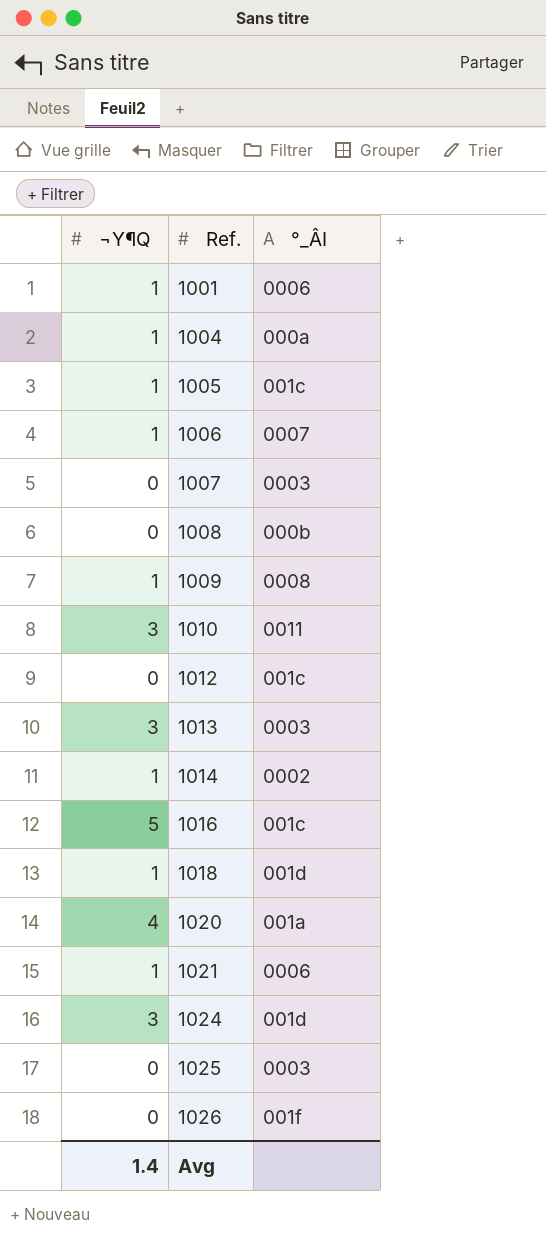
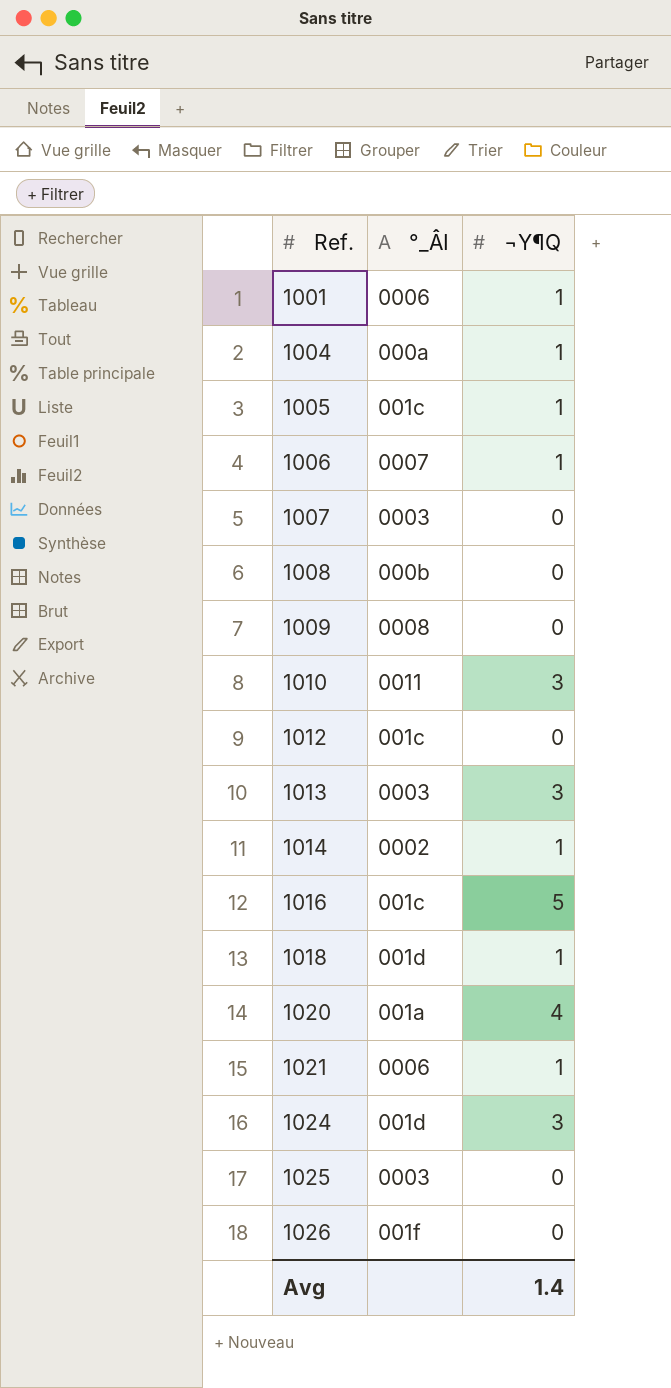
column ¬Y¶Q | position: 1 -> 3
1009 | ¬Y¶Q: 1 -> 0

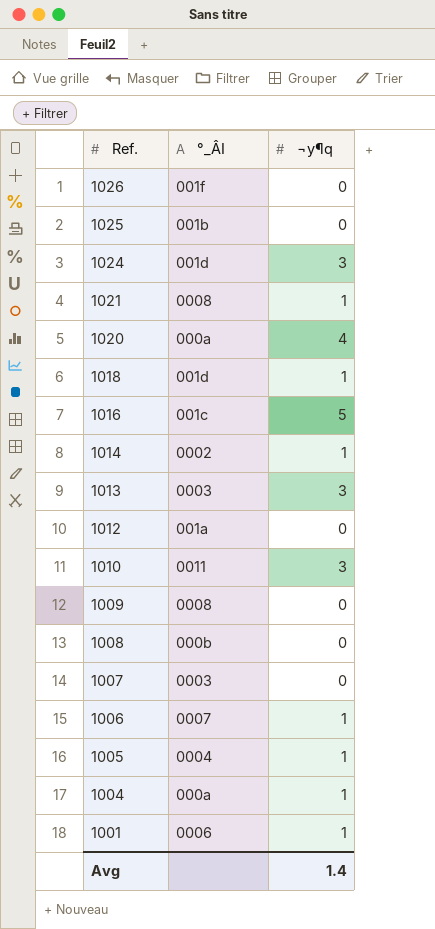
row order: Ref. ascending -> Ref. descending
column name: ¬Y¶Q -> ¬y¶q
1025 | °_ÂI: 0003 -> 001b
1021 | °_ÂI: 0006 -> 0008
1020 | °_ÂI: 001a -> 000a
1012 | °_ÂI: 001c -> 001a
1005 | °_ÂI: 001c -> 0004

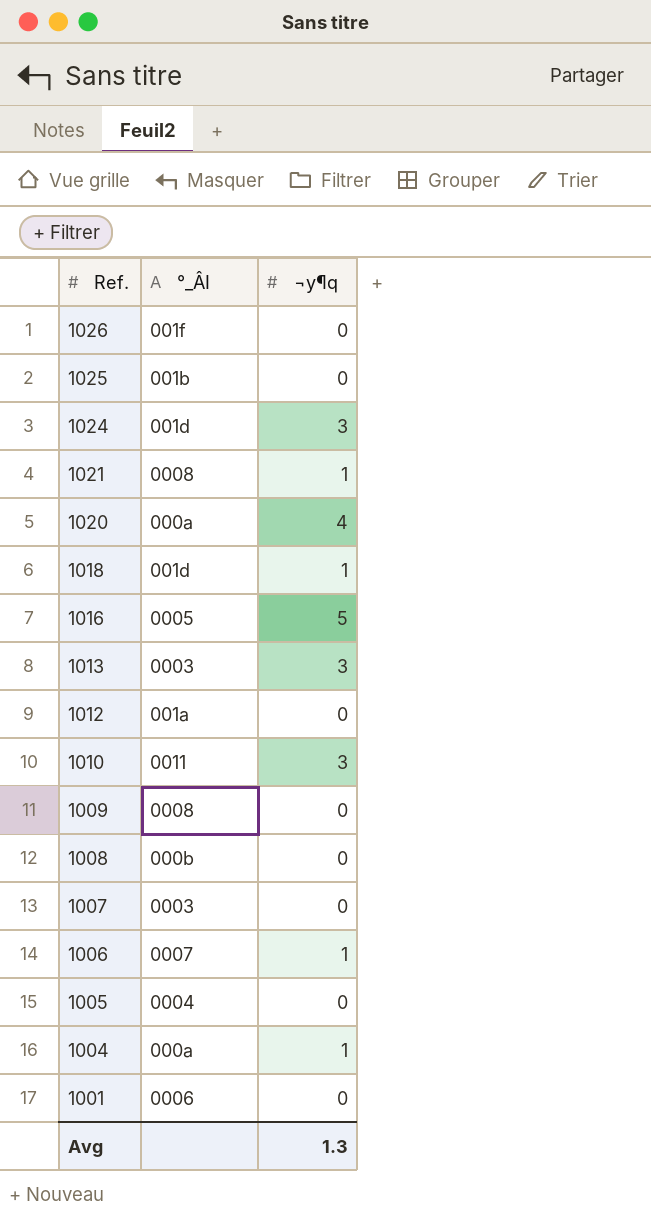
row 1014: 0002 | 1 -> none
1016 | °_ÂI: 001c -> 0005
1005 | ¬y¶q: 1 -> 0
1001 | ¬y¶q: 1 -> 0
Avg | ¬y¶q: 1.4 -> 1.3

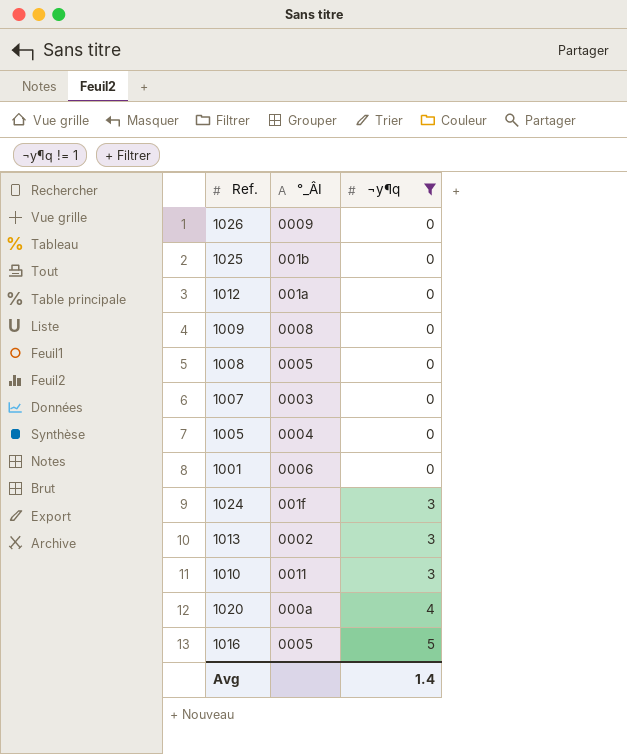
filter: none -> ¬y¶q != 1
row order: Ref. descending -> ¬y¶q ascending
1026 | °_ÂI: 001f -> 0009
1008 | °_ÂI: 000b -> 0005
1024 | °_ÂI: 001d -> 001f
1013 | °_ÂI: 0003 -> 0002
Avg | ¬y¶q: 1.3 -> 1.4

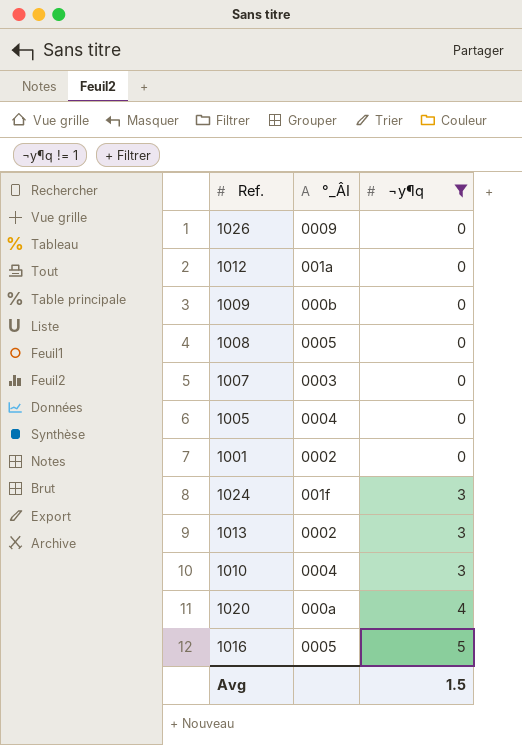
row 1025: 001b | 0 -> none
1009 | °_ÂI: 0008 -> 000b
1001 | °_ÂI: 0006 -> 0002
1010 | °_ÂI: 0011 -> 0004
Avg | ¬y¶q: 1.4 -> 1.5

